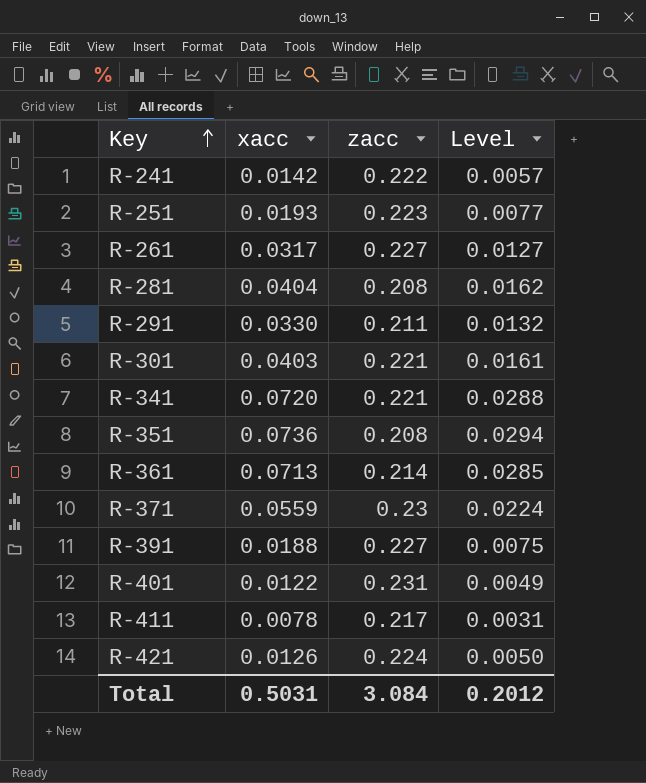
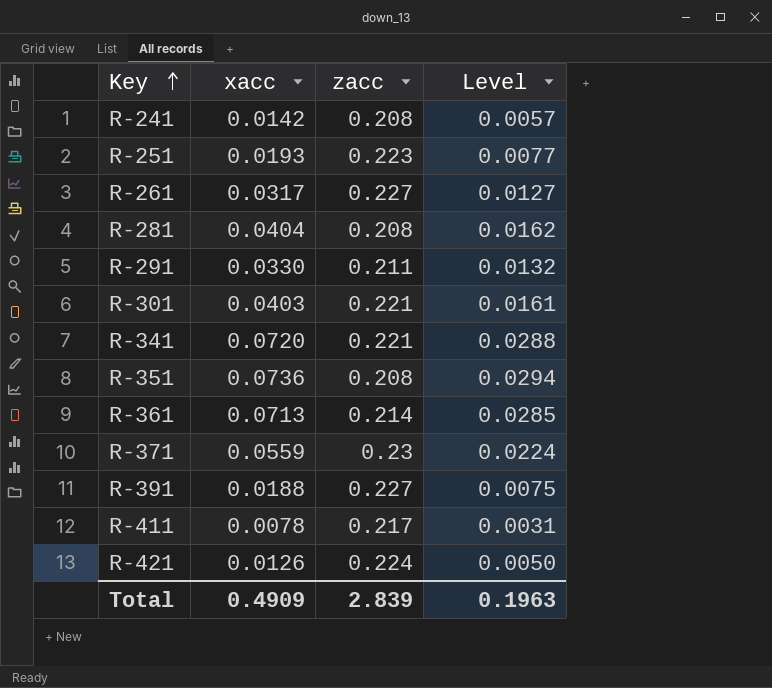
row R-401: 0.0122 | 0.231 | 0.0049 -> none
R-241 | zacc: 0.222 -> 0.208
Total | xacc: 0.5031 -> 0.4909
Total | zacc: 3.084 -> 2.839
Total | Level: 0.2012 -> 0.1963

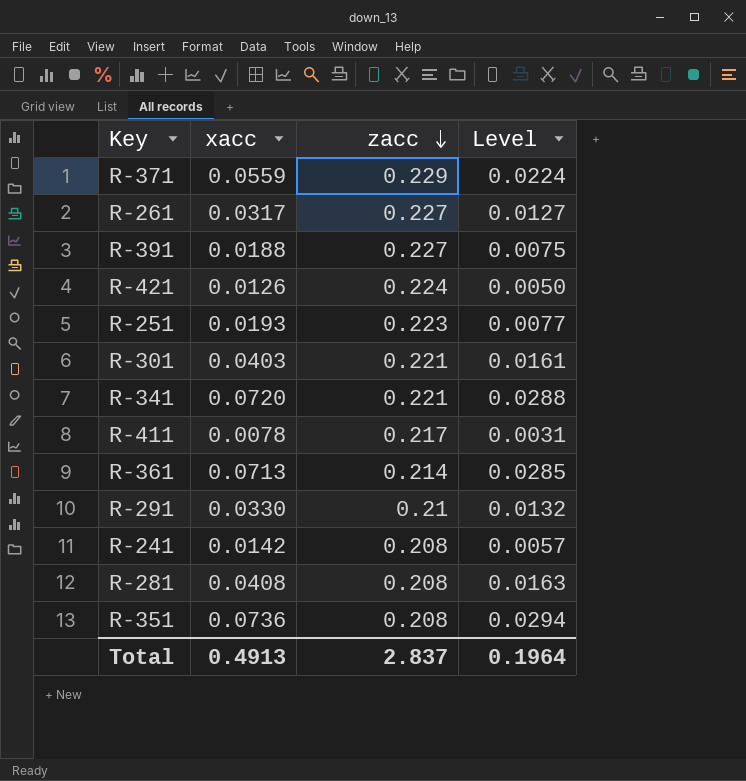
row order: Key ascending -> zacc descending
R-371 | zacc: 0.23 -> 0.229
R-291 | zacc: 0.211 -> 0.21
R-281 | xacc: 0.0404 -> 0.0408
R-281 | Level: 0.0162 -> 0.0163
Total | xacc: 0.4909 -> 0.4913
Total | zacc: 2.839 -> 2.837
Total | Level: 0.1963 -> 0.1964

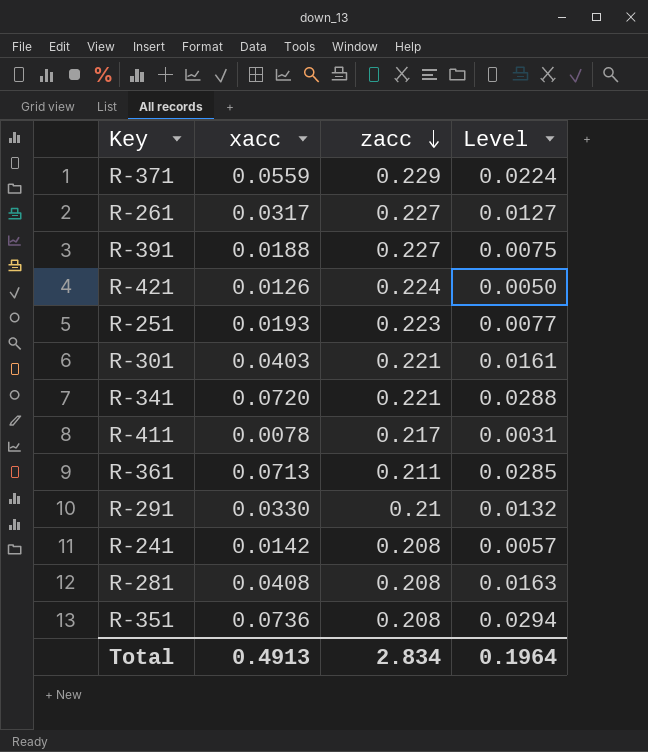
R-361 | zacc: 0.214 -> 0.211
Total | zacc: 2.837 -> 2.834

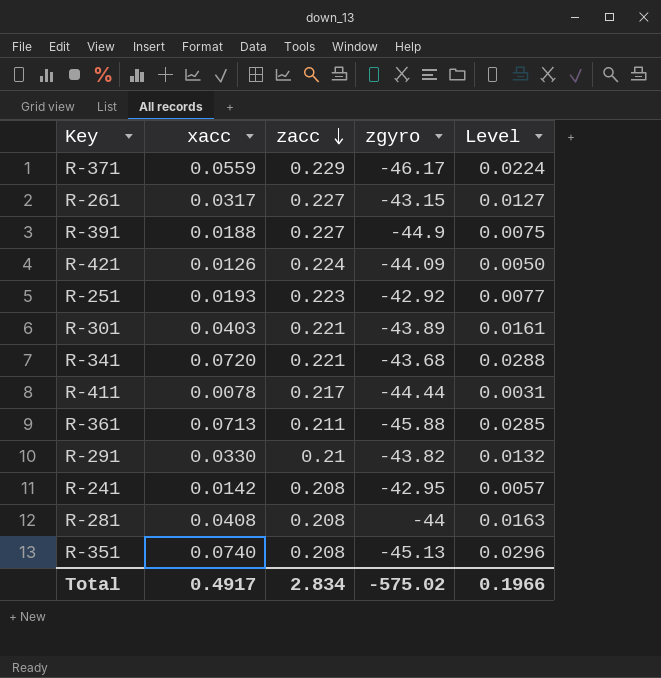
column zgyro | position: none -> 4
R-351 | xacc: 0.0736 -> 0.0740
R-351 | Level: 0.0294 -> 0.0296
Total | xacc: 0.4913 -> 0.4917
Total | Level: 0.1964 -> 0.1966

